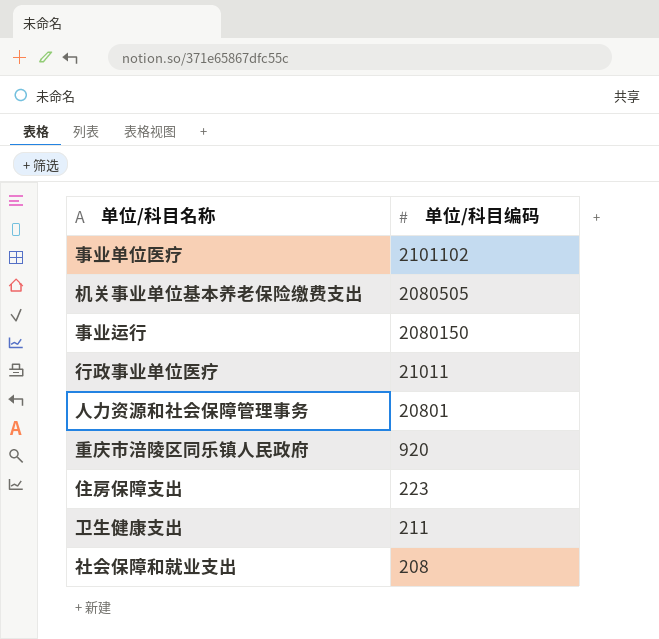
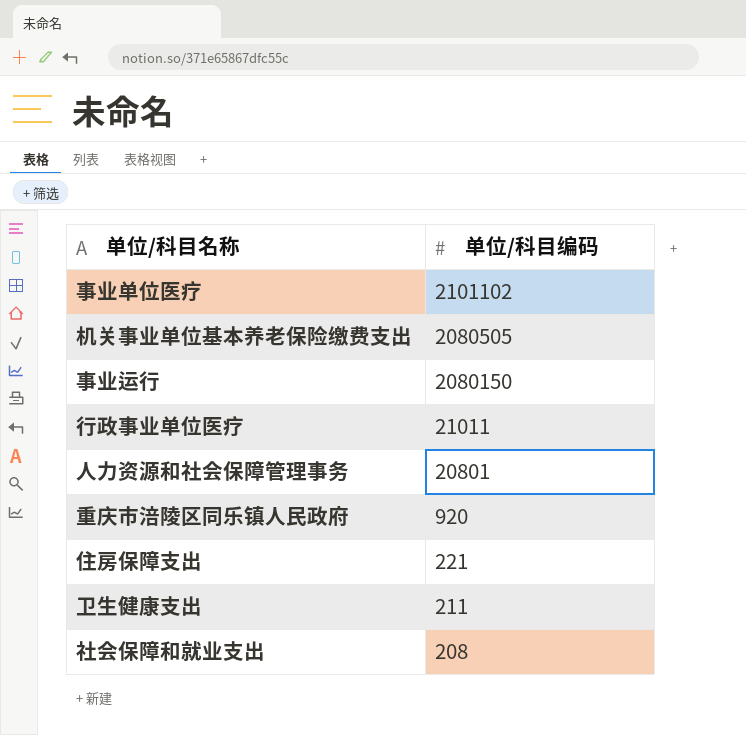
住房保障支出 | 单位/科目编码: 223 -> 221

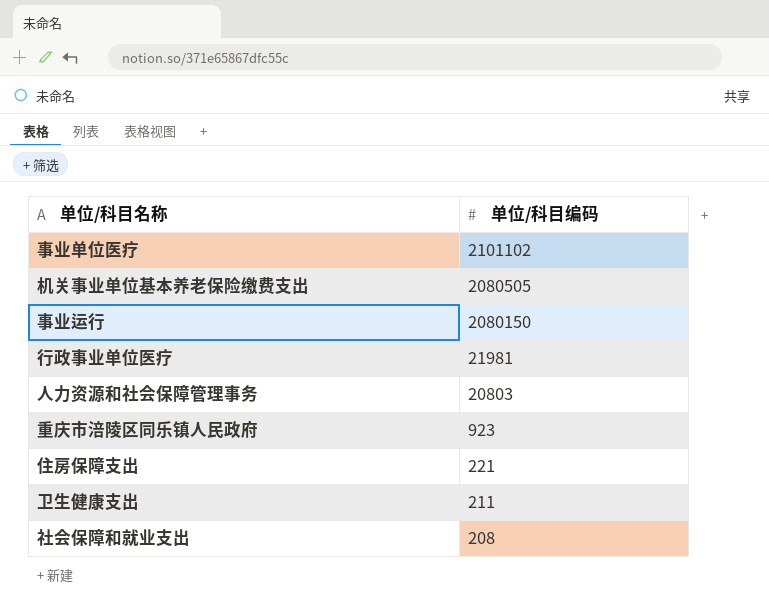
行政事业单位医疗 | 单位/科目编码: 21011 -> 21981
人力资源和社会保障管理事务 | 单位/科目编码: 20801 -> 20803
重庆市涪陵区同乐镇人民政府 | 单位/科目编码: 920 -> 923

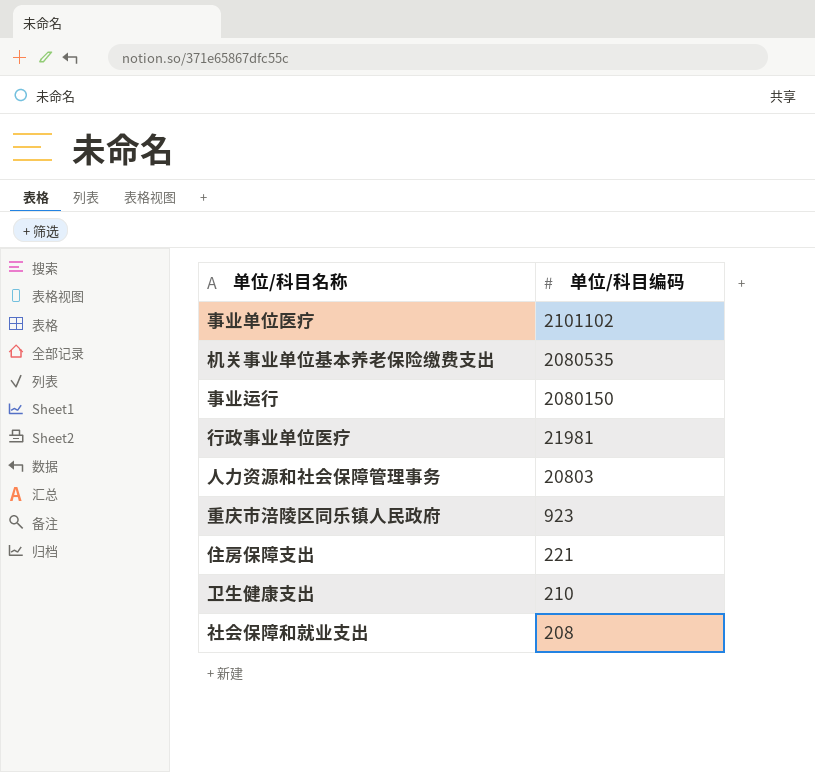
机关事业单位基本养老保险缴费支出 | 单位/科目编码: 2080505 -> 2080535
卫生健康支出 | 单位/科目编码: 211 -> 210

